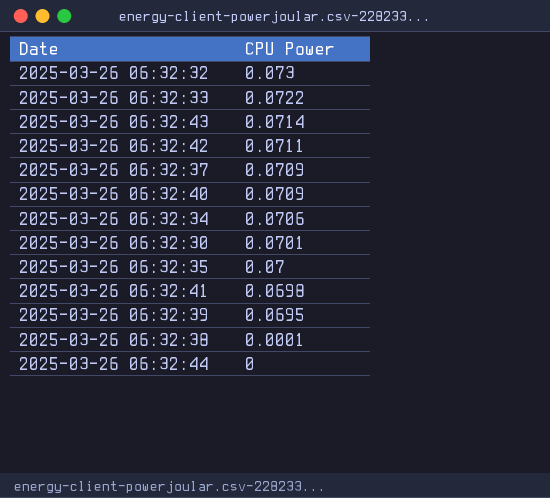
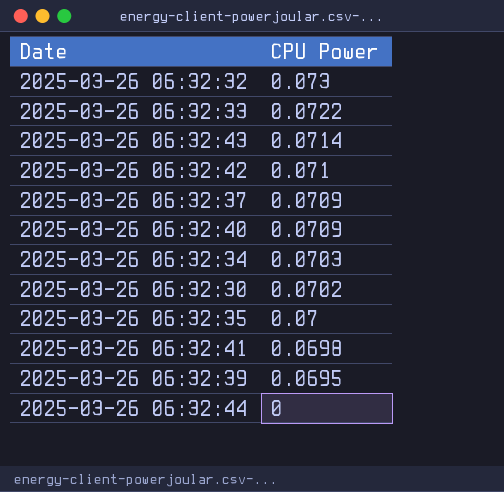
row 2025-03-26 06:32:38: 0.0001 -> none
2025-03-26 06:32:42 | CPU Power: 0.0711 -> 0.071
2025-03-26 06:32:34 | CPU Power: 0.0706 -> 0.0703
2025-03-26 06:32:30 | CPU Power: 0.0701 -> 0.0702

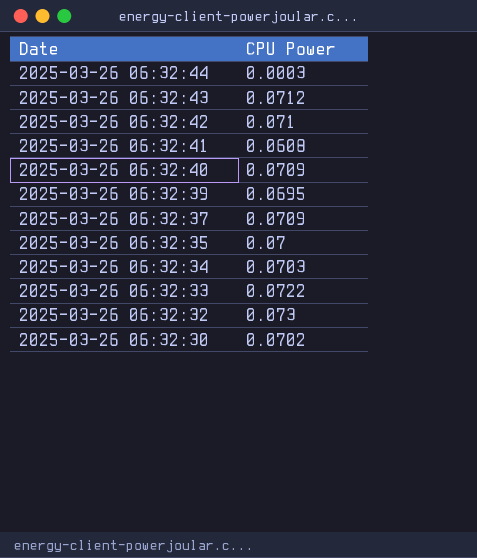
row order: CPU Power descending -> Date descending
2025-03-26 06:32:44 | CPU Power: 0 -> 0.0003
2025-03-26 06:32:43 | CPU Power: 0.0714 -> 0.0712
2025-03-26 06:32:41 | CPU Power: 0.0698 -> 0.0608

